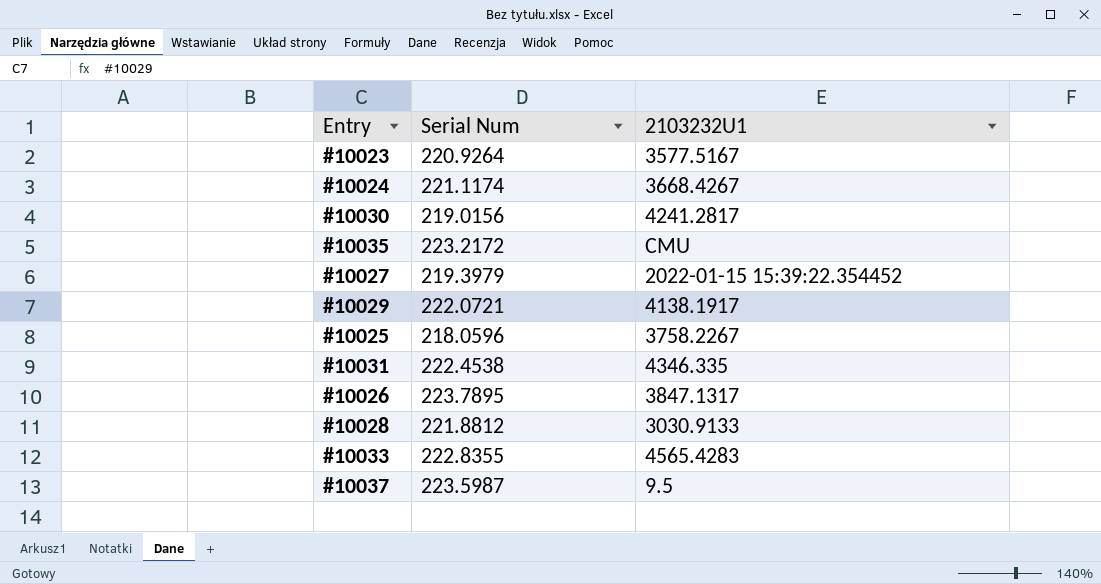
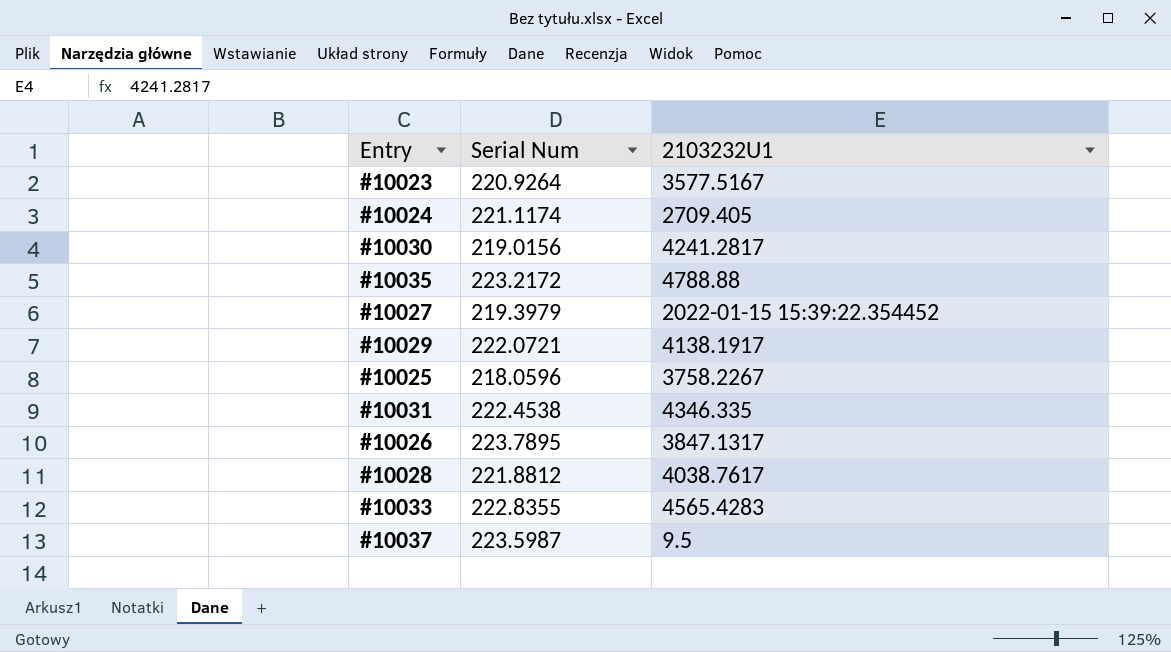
#10024 | 2103232U1: 3668.4267 -> 2709.405
#10035 | 2103232U1: CMU -> 4788.88
#10028 | 2103232U1: 3030.9133 -> 4038.7617

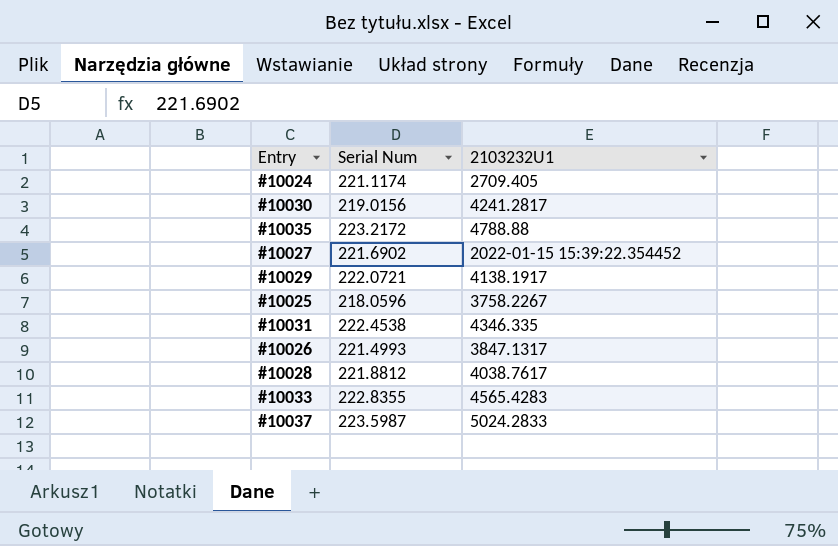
row #10023: 220.9264 | 3577.5167 -> none
#10027 | Serial Num: 219.3979 -> 221.6902
#10026 | Serial Num: 223.7895 -> 221.4993
#10037 | 2103232U1: 9.5 -> 5024.2833

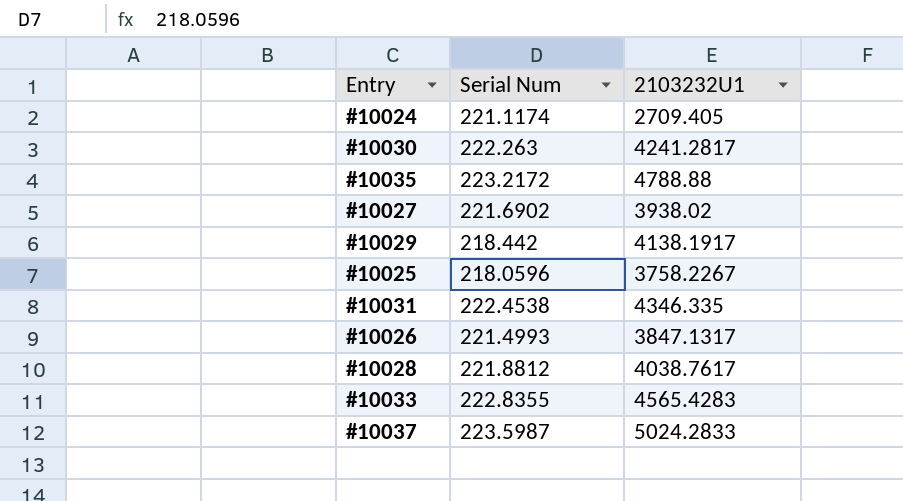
#10030 | Serial Num: 219.0156 -> 222.263
#10027 | 2103232U1: 2022-01-15 15:39:22.354452 -> 3938.02
#10029 | Serial Num: 222.0721 -> 218.442

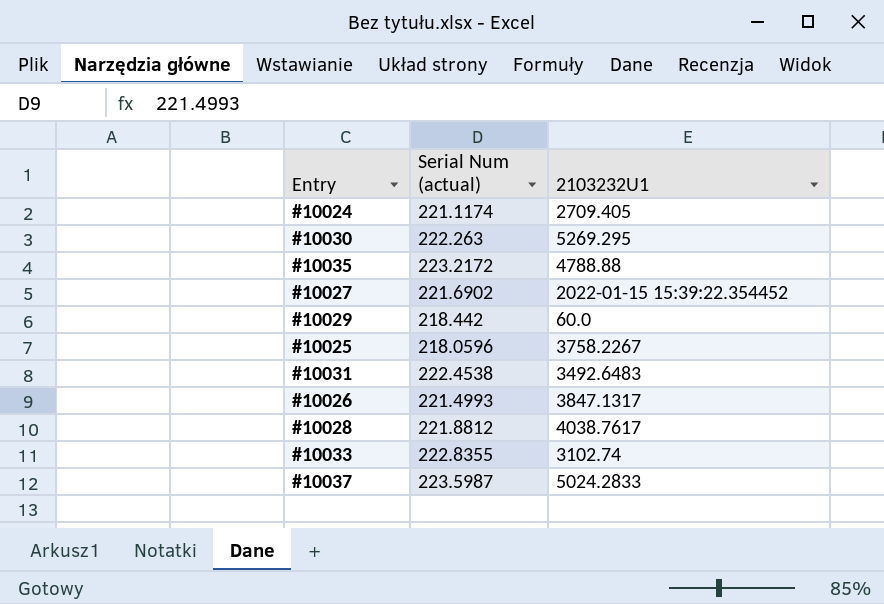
column name: Serial Num -> Serial Num (actual)
#10030 | 2103232U1: 4241.2817 -> 5269.295
#10027 | 2103232U1: 3938.02 -> 2022-01-15 15:39:22.354452
#10029 | 2103232U1: 4138.1917 -> 60.0
#10031 | 2103232U1: 4346.335 -> 3492.6483
#10033 | 2103232U1: 4565.4283 -> 3102.74

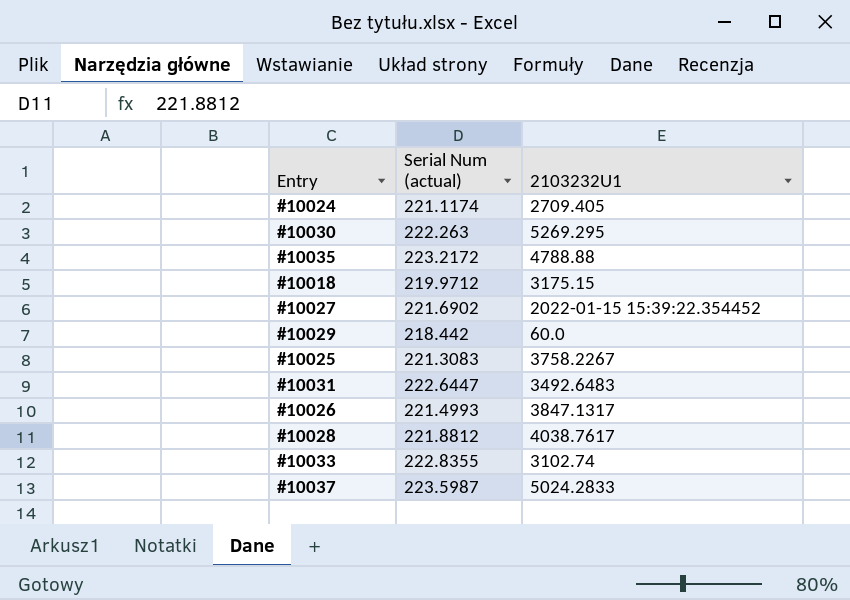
row #10018: none -> 219.9712 | 3175.15
#10025 | Serial Num (actual): 218.0596 -> 221.3083
#10031 | Serial Num (actual): 222.4538 -> 222.6447

